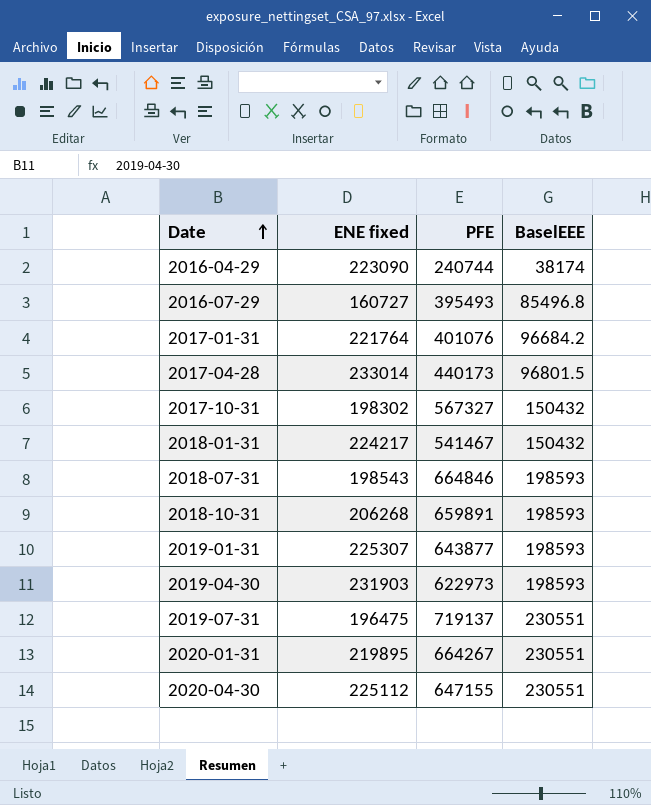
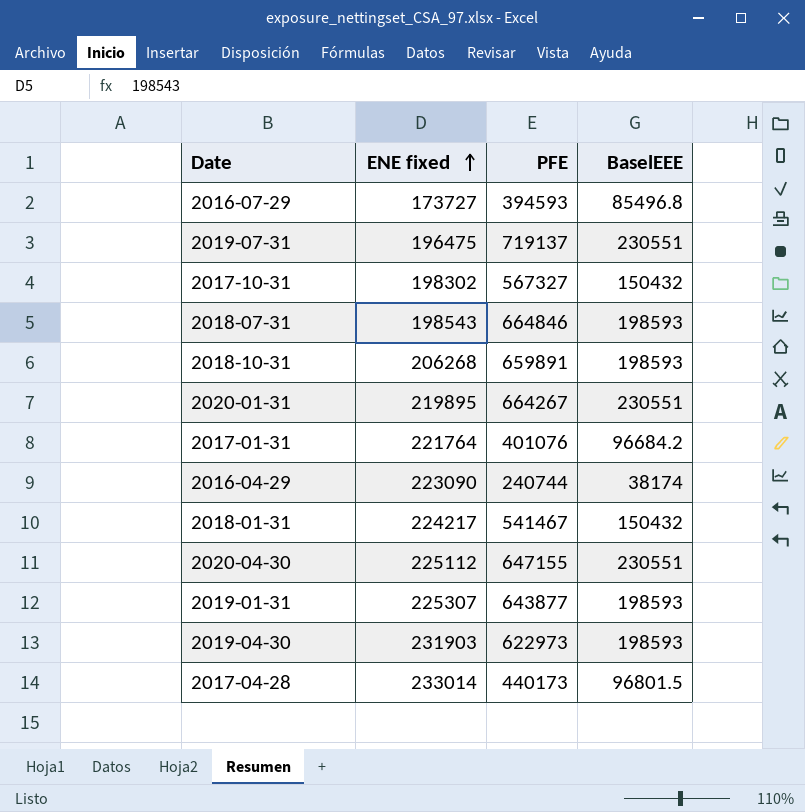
row order: Date ascending -> ENE fixed ascending
2016-07-29 | ENE fixed: 160727 -> 173727
2016-07-29 | PFE: 395493 -> 394593

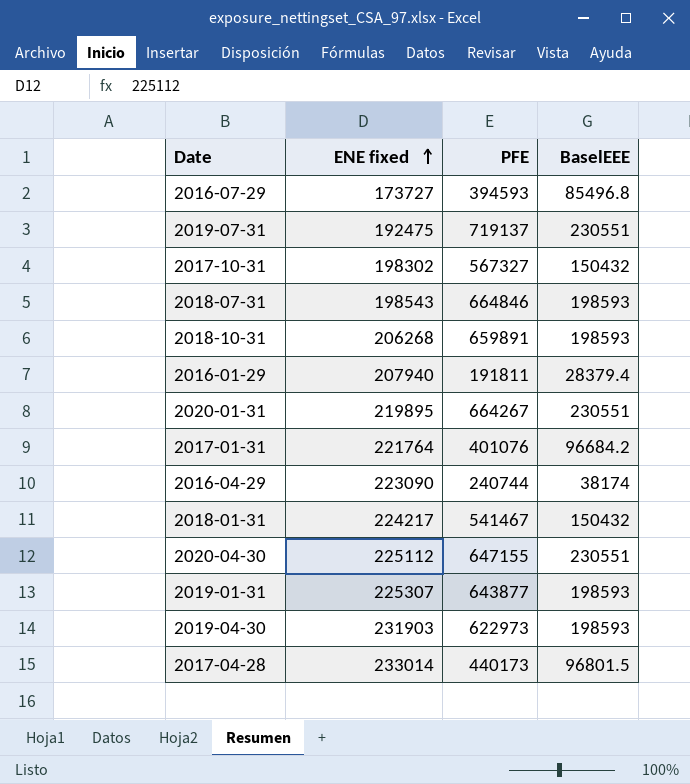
2019-07-31 | ENE fixed: 196475 -> 192475
row 2016-01-29: none -> 207940 | 191811 | 28379.4

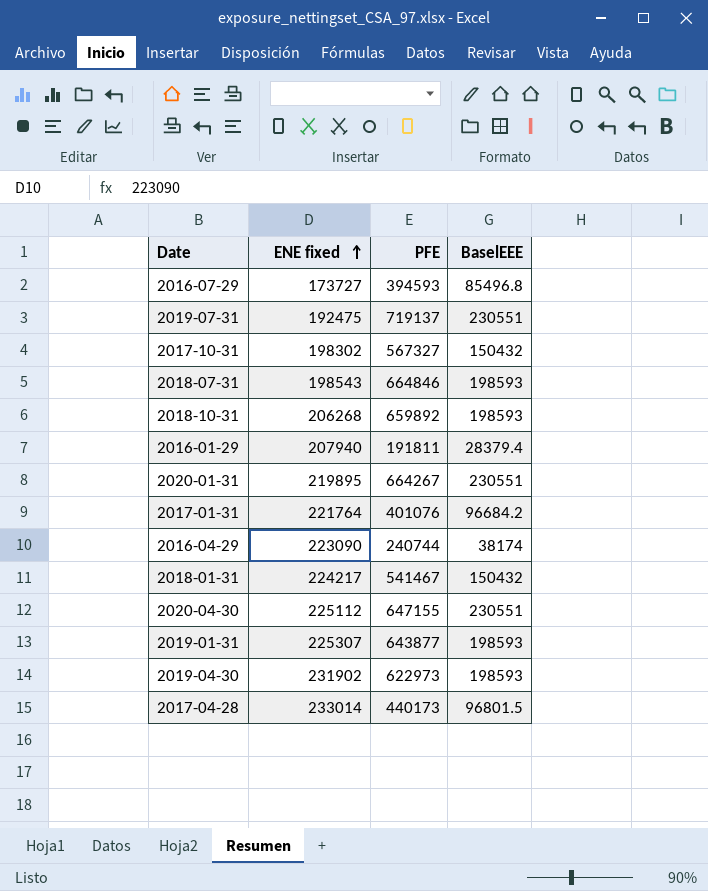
2018-10-31 | PFE: 659891 -> 659892
2019-04-30 | ENE fixed: 231903 -> 231902

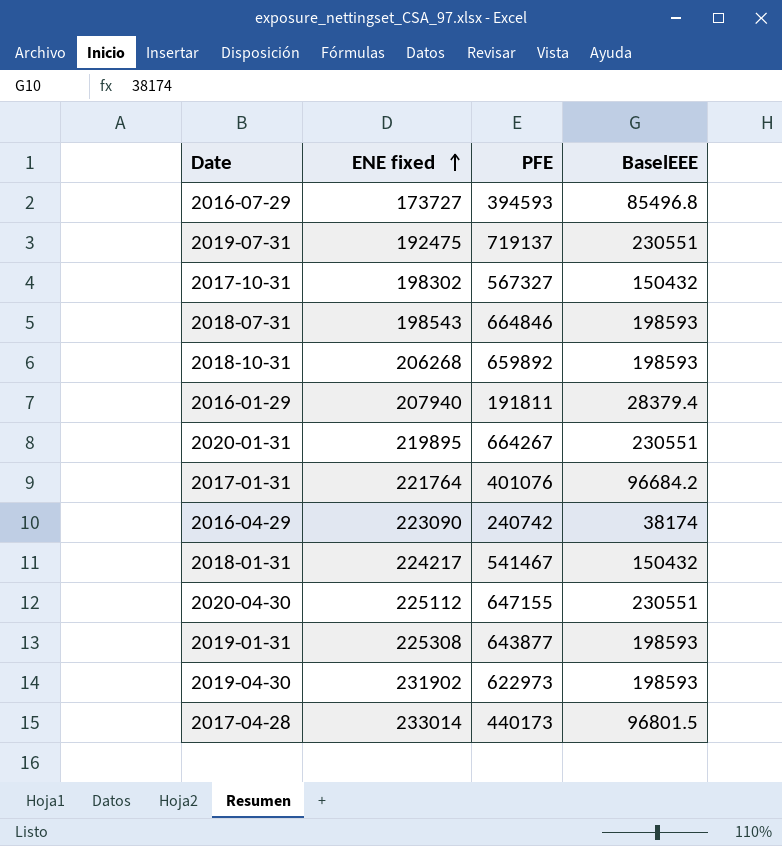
2016-04-29 | PFE: 240744 -> 240742
2019-01-31 | ENE fixed: 225307 -> 225308

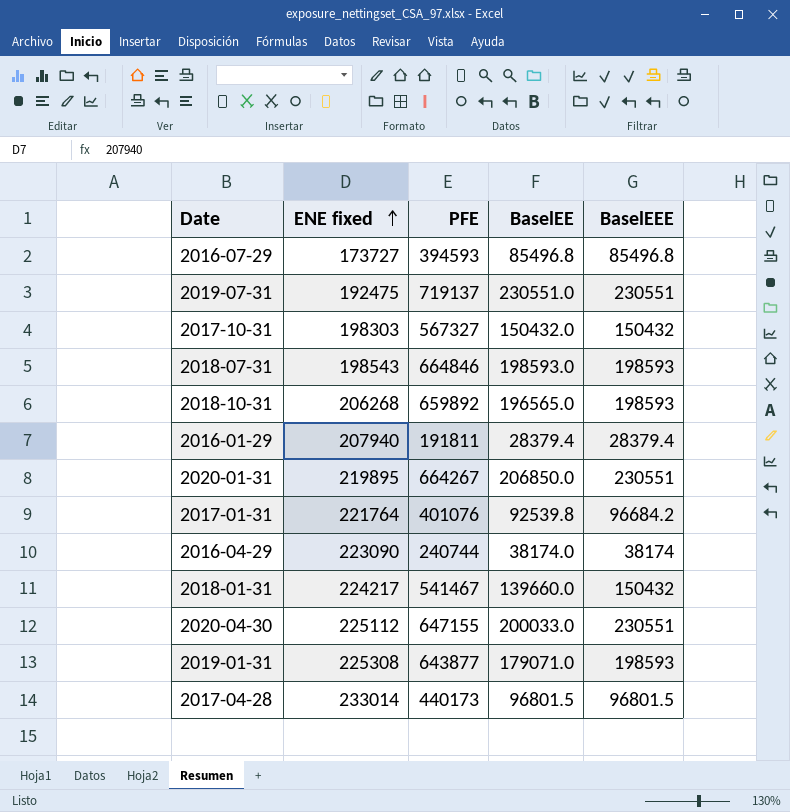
column BaselEE | position: none -> 4
row 2019-04-30: 231902 | 622973 | 198593 -> none
2017-10-31 | ENE fixed: 198302 -> 198303
2016-04-29 | PFE: 240742 -> 240744

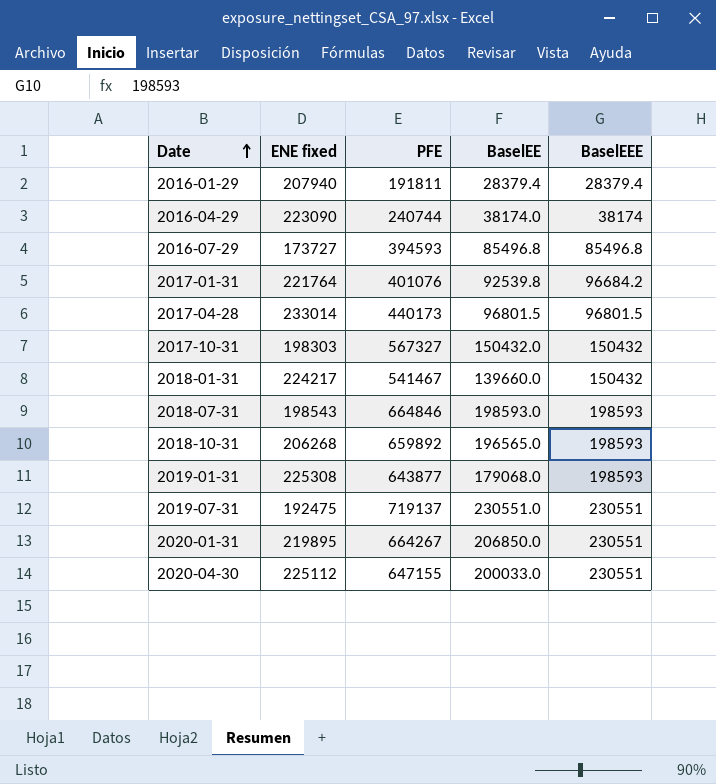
row order: ENE fixed ascending -> Date ascending
2019-01-31 | BaselEE: 179071.0 -> 179068.0

